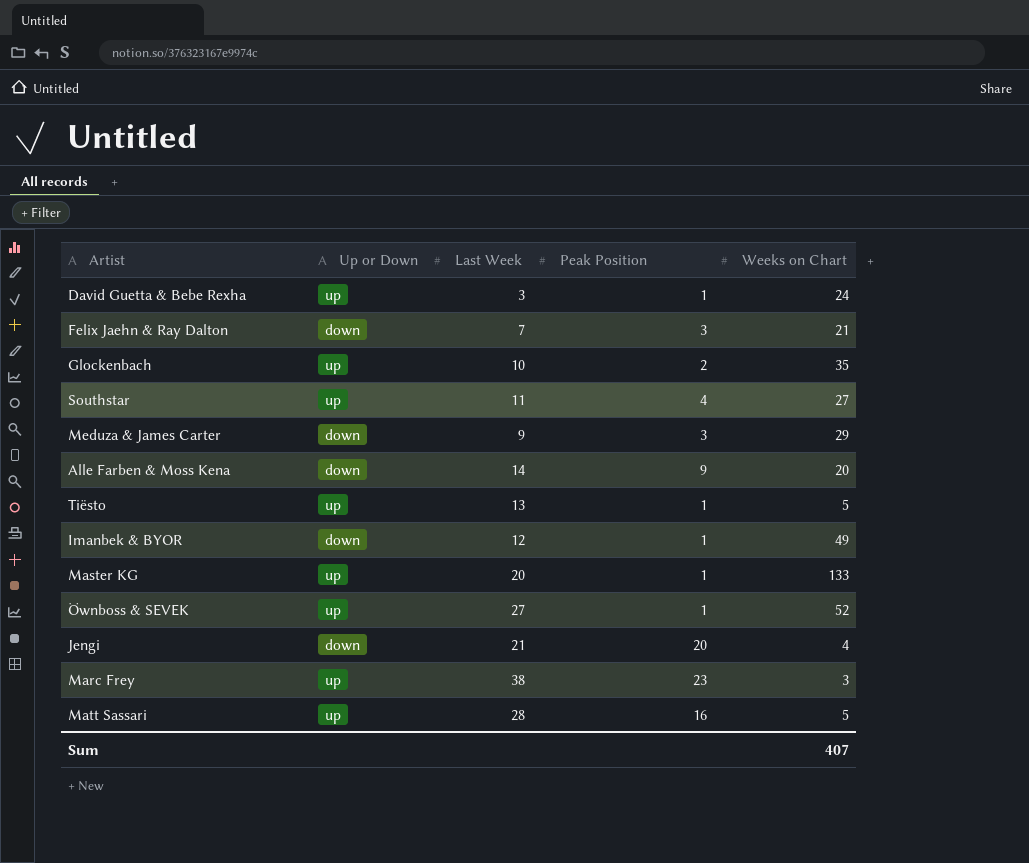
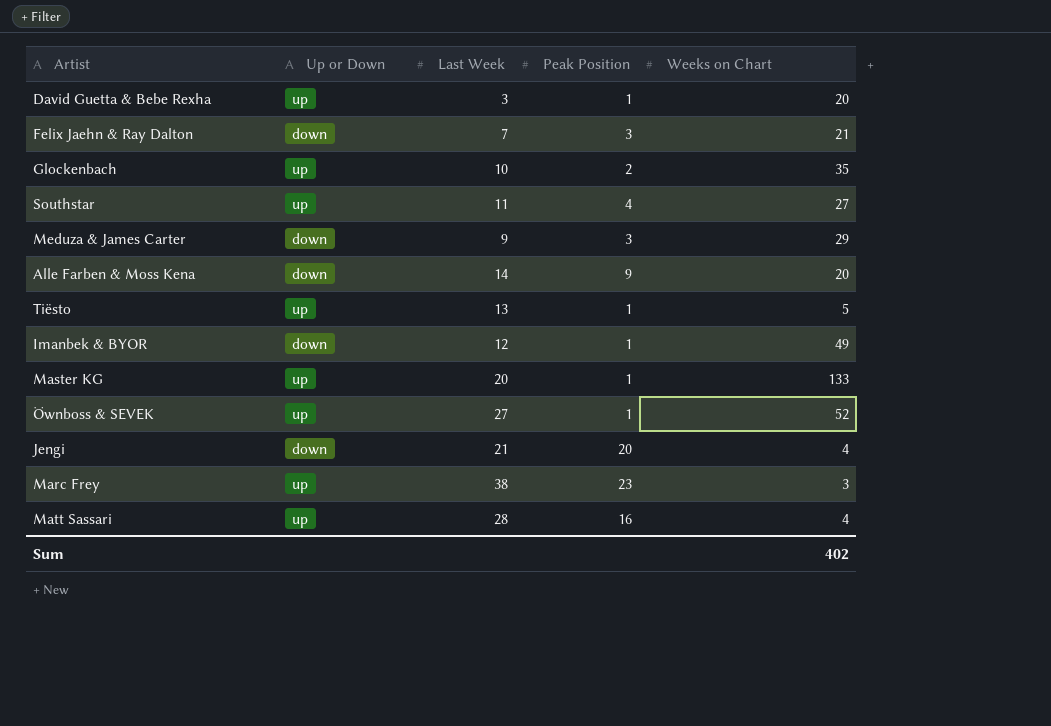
David Guetta & Bebe Rexha | Weeks on Chart: 24 -> 20
Matt Sassari | Weeks on Chart: 5 -> 4
Sum | Weeks on Chart: 407 -> 402

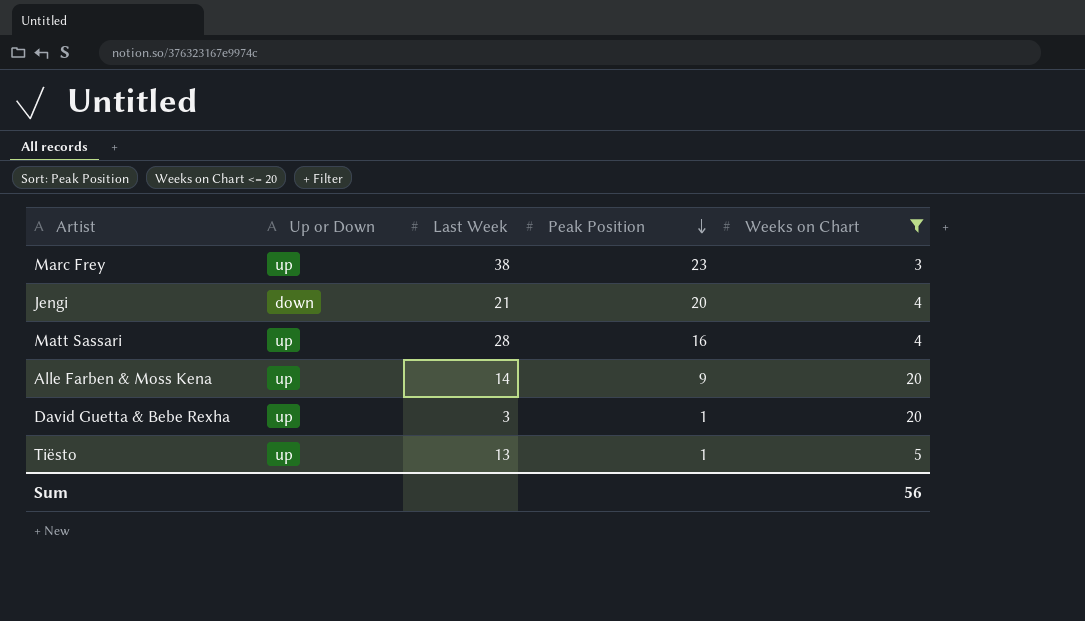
filter: none -> Weeks on Chart <= 20
row order: none -> Peak Position descending
Alle Farben & Moss Kena | Up or Down: down -> up
Sum | Weeks on Chart: 402 -> 56

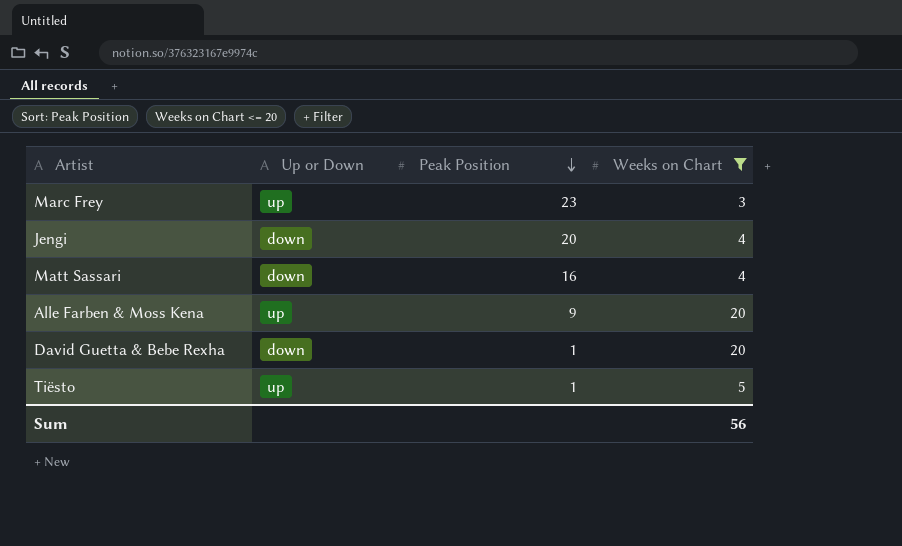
column Last Week | position: 3 -> none
Matt Sassari | Up or Down: up -> down
David Guetta & Bebe Rexha | Up or Down: up -> down

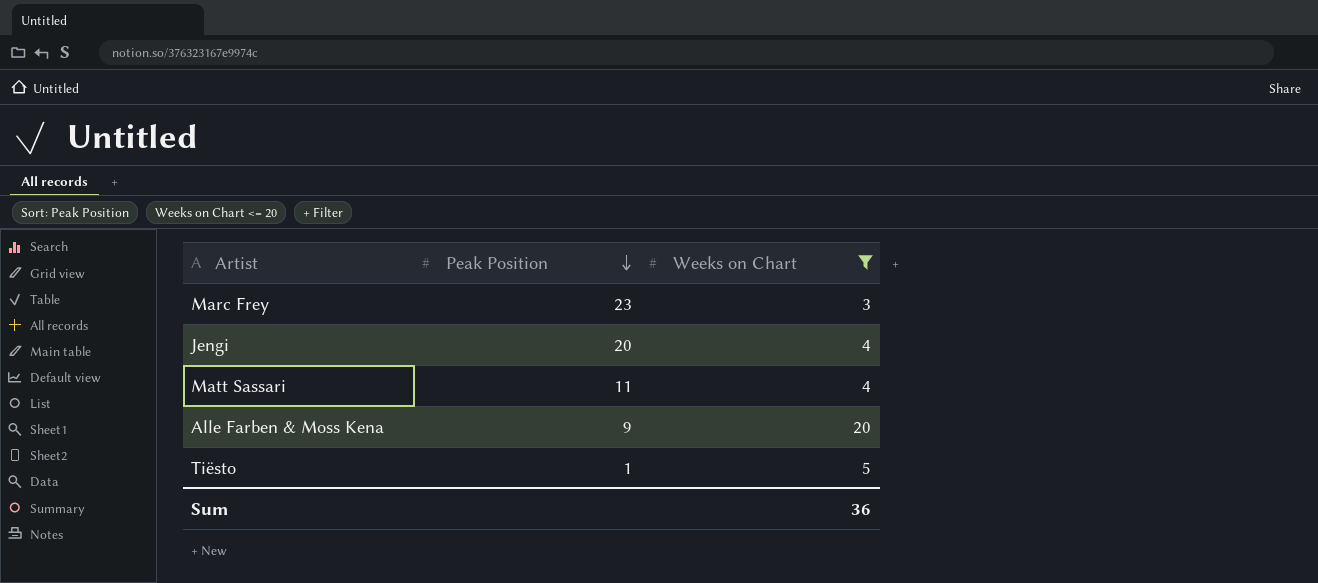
column Up or Down | position: 2 -> none
row David Guetta & Bebe Rexha: down | 1 | 20 -> none
Matt Sassari | Peak Position: 16 -> 11
Sum | Weeks on Chart: 56 -> 36

